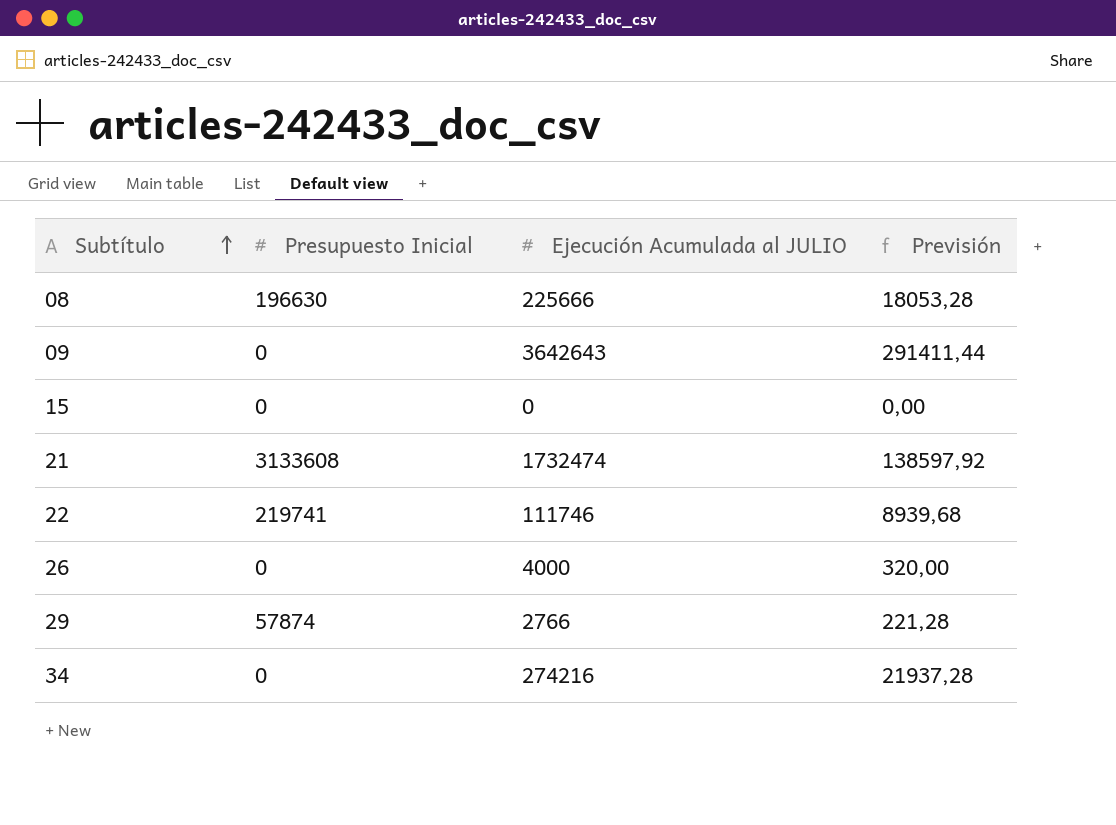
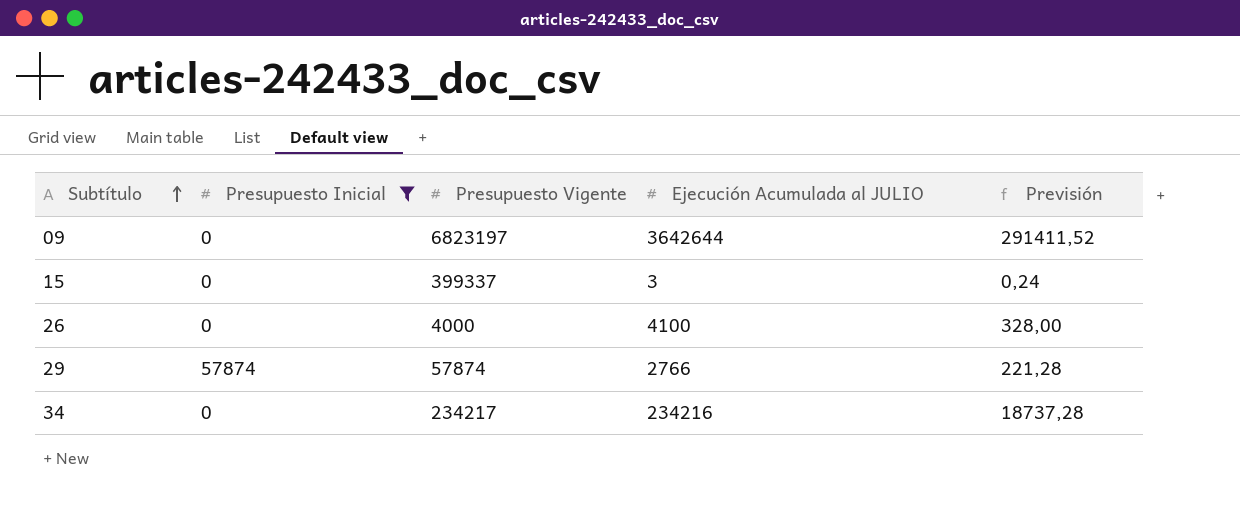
filter: none -> Presupuesto Inicial <= 57874
column Presupuesto Vigente | position: none -> 3
09 | Ejecución Acumulada al JULIO: 3642643 -> 3642644
09 | Previsión: 291411,44 -> 291411,52
15 | Ejecución Acumulada al JULIO: 0 -> 3
15 | Previsión: 0,00 -> 0,24
26 | Ejecución Acumulada al JULIO: 4000 -> 4100
26 | Previsión: 320,00 -> 328,00
34 | Ejecución Acumulada al JULIO: 274216 -> 234216
34 | Previsión: 21937,28 -> 18737,28

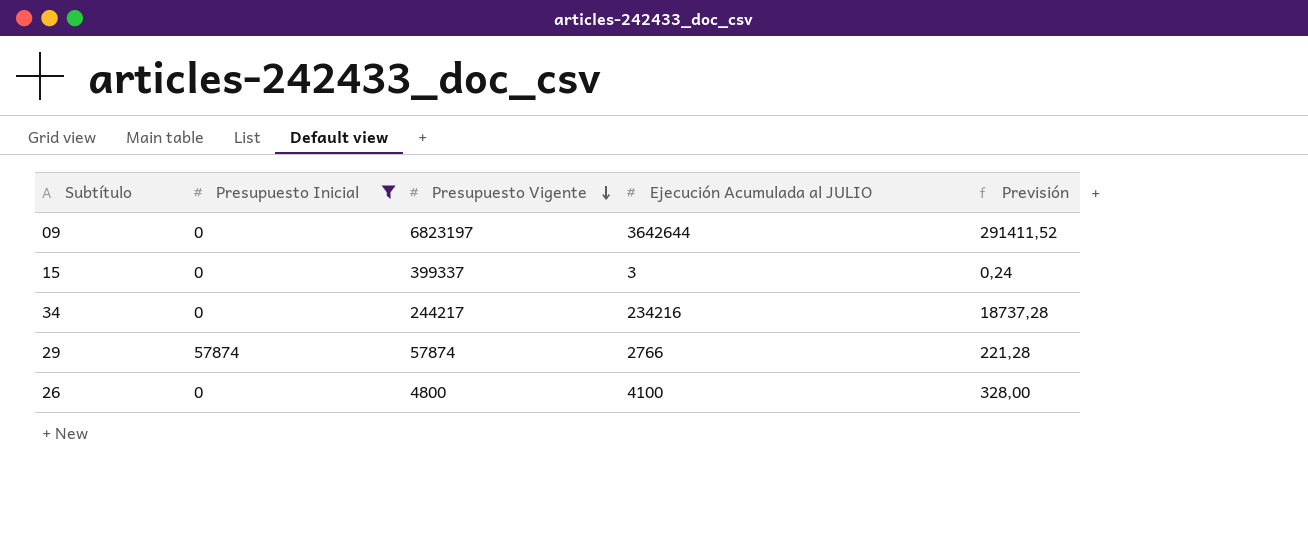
row order: Subtítulo ascending -> Presupuesto Vigente descending
34 | Presupuesto Vigente: 234217 -> 244217
26 | Presupuesto Vigente: 4000 -> 4800

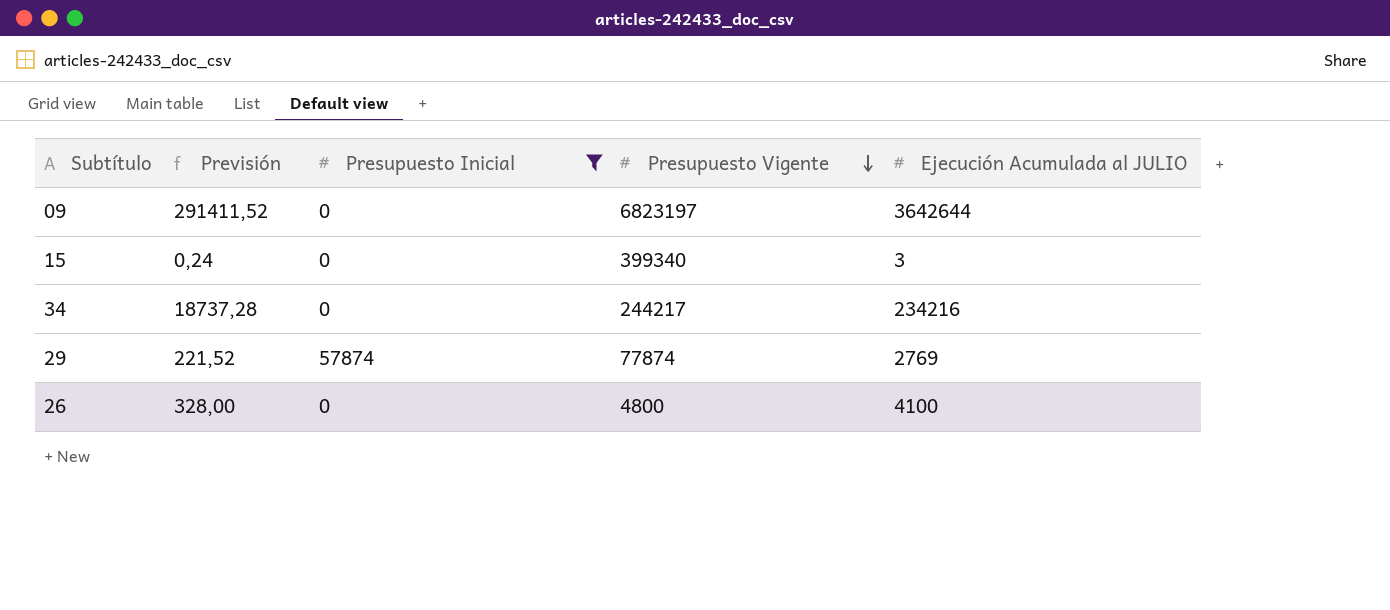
column Previsión | position: 5 -> 2
15 | Presupuesto Vigente: 399337 -> 399340
29 | Previsión: 221,28 -> 221,52
29 | Presupuesto Vigente: 57874 -> 77874
29 | Ejecución Acumulada al JULIO: 2766 -> 2769

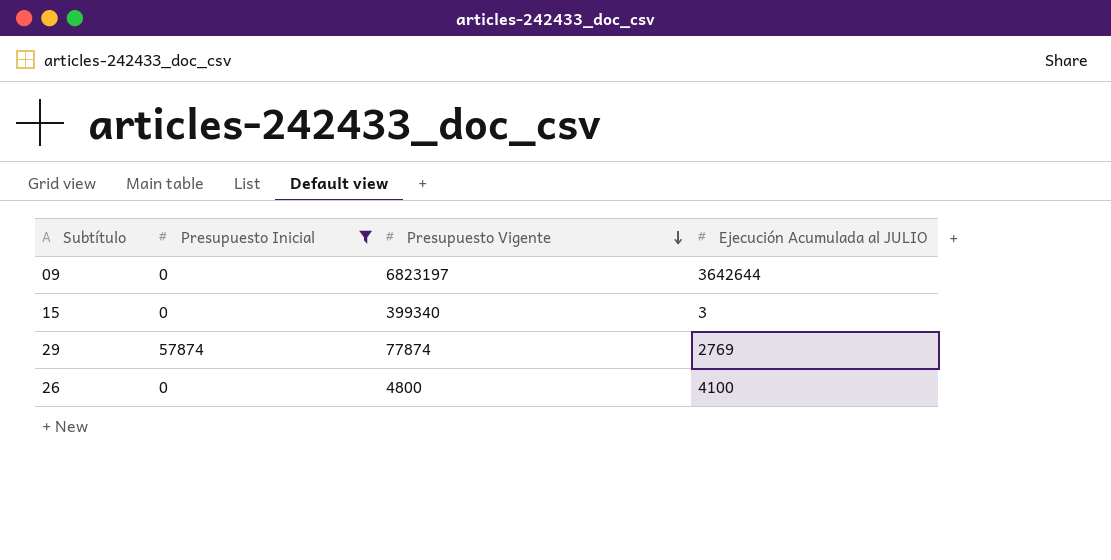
column Previsión | formula: [Ejecución Acumulada al JULIO] * 0,08 -> none
row 34: 18737,28 | 0 | 244217 | 234216 -> none

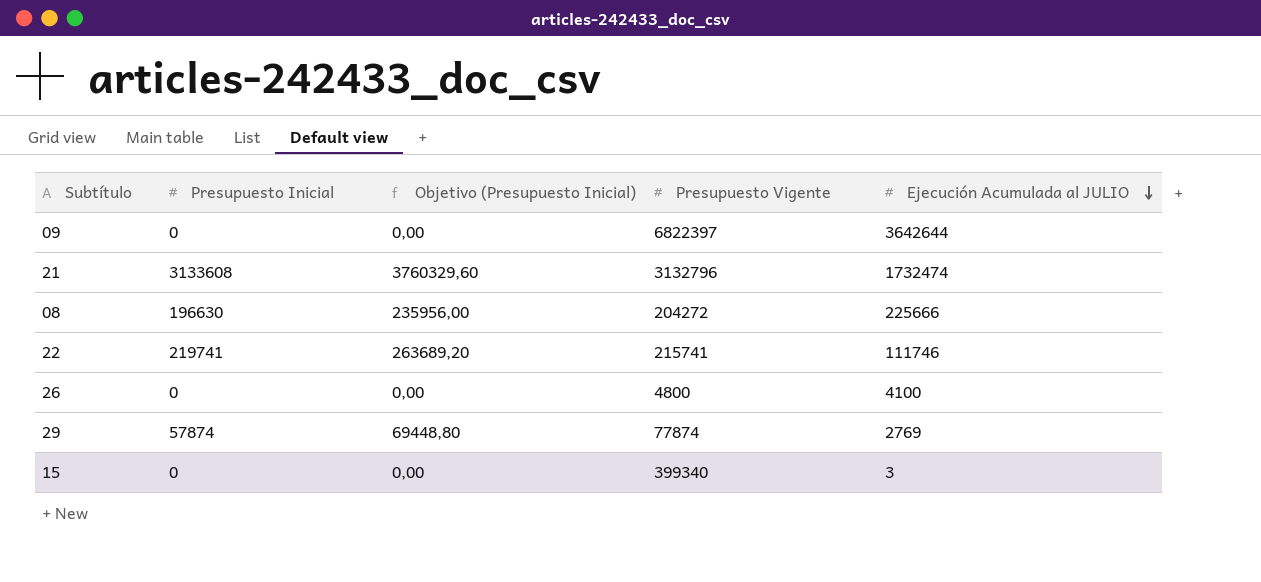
filter: Presupuesto Inicial <= 57874 -> none
row order: Presupuesto Vigente descending -> Ejecución Acumulada al JULIO descending
column Objetivo (Presupuesto Inicial) | formula: none -> [Presupuesto Inicial] * 1,2
09 | Presupuesto Vigente: 6823197 -> 6822397

